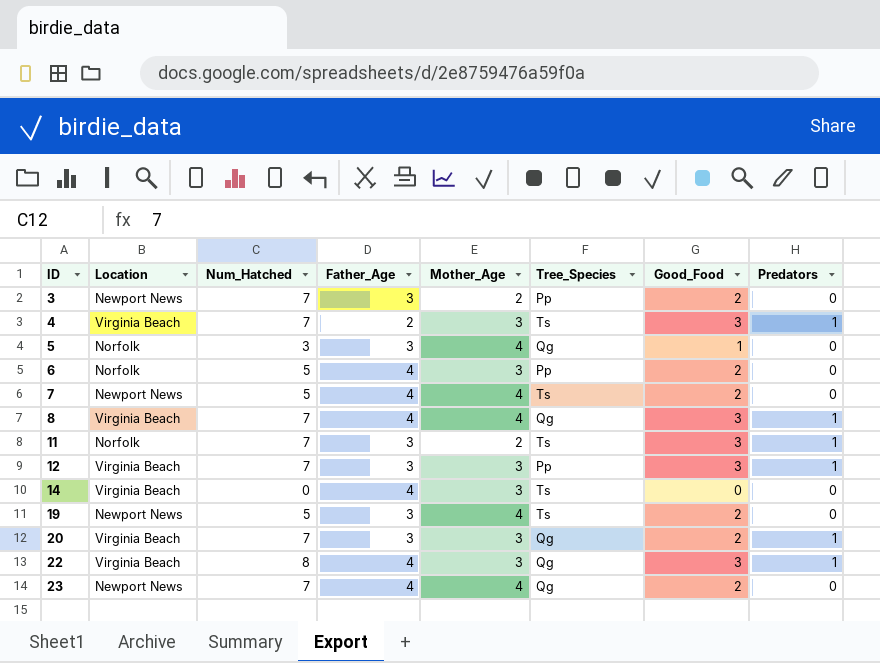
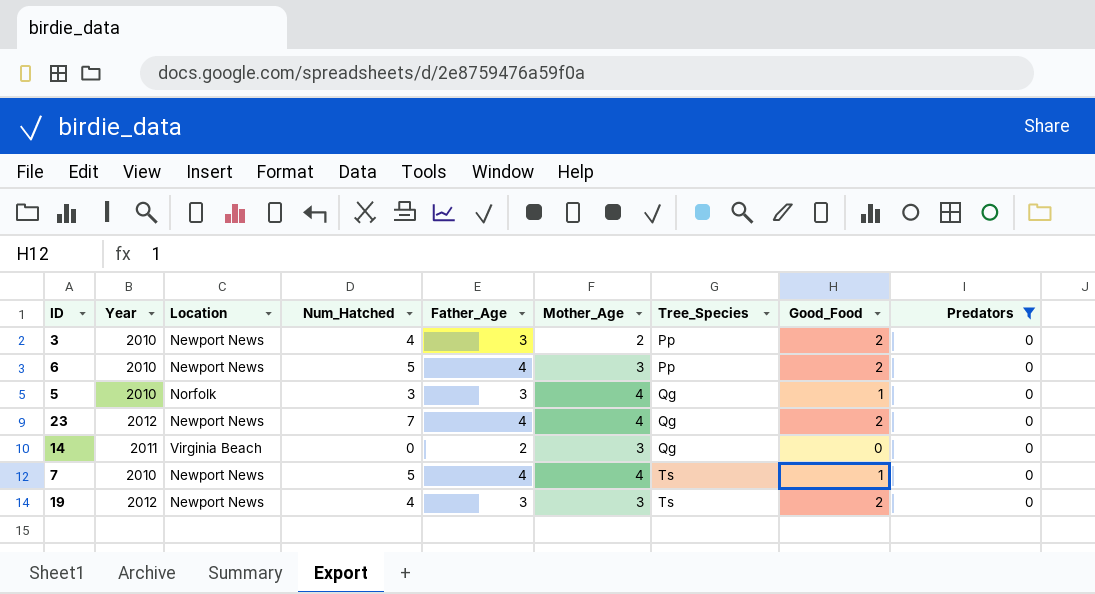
filter: none -> Predators = 0
row order: ID ascending -> Tree_Species ascending
column Year | position: none -> 2
3 | Num_Hatched: 7 -> 4
6 | Location: Norfolk -> Newport News
14 | Father_Age: 4 -> 2
14 | Tree_Species: Ts -> Qg
7 | Good_Food: 2 -> 1
19 | Num_Hatched: 5 -> 4
19 | Mother_Age: 4 -> 3

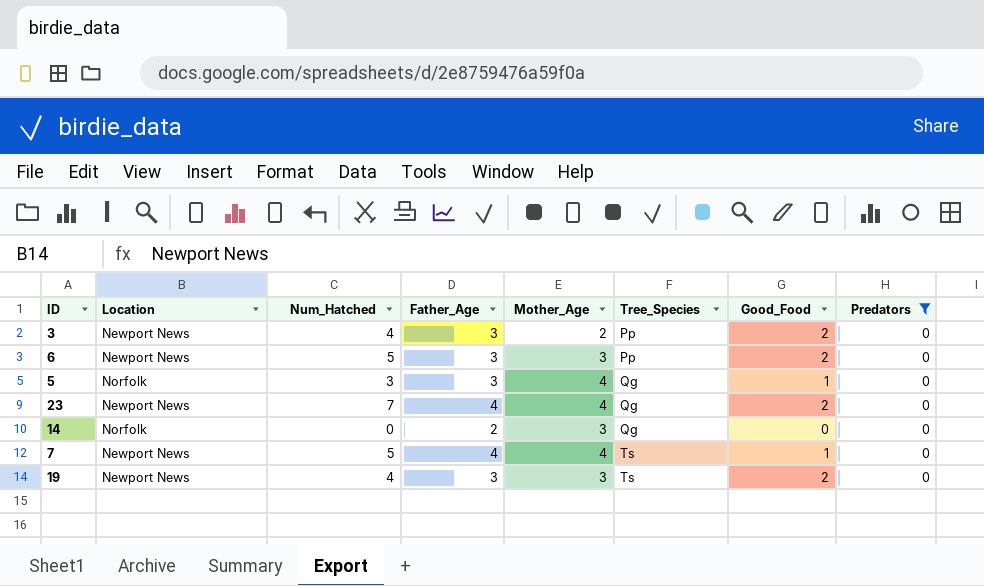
column Year | position: 2 -> none
6 | Father_Age: 4 -> 3
14 | Location: Virginia Beach -> Norfolk

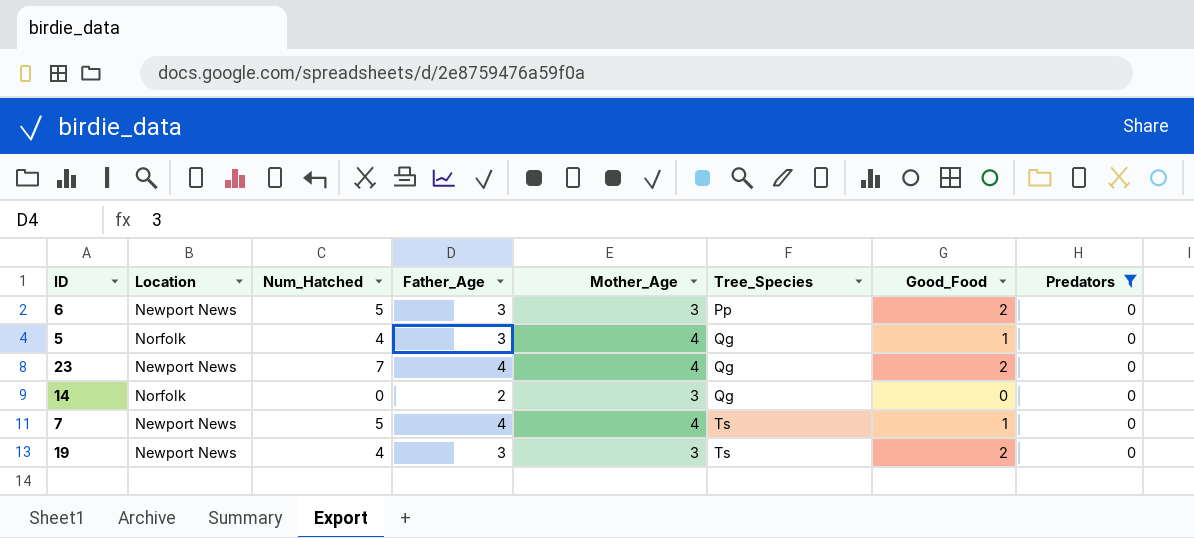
row 3: Newport News | 4 | 3 | 2 | Pp | 2 | 0 -> none
5 | Num_Hatched: 3 -> 4

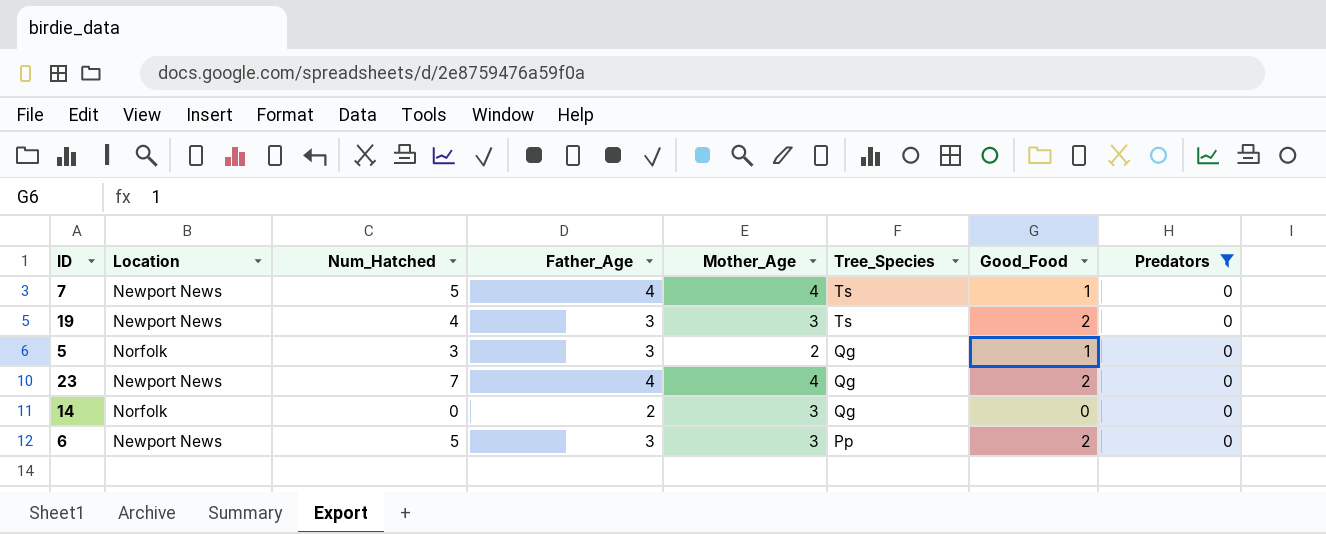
row order: Tree_Species ascending -> Tree_Species descending
5 | Num_Hatched: 4 -> 3
5 | Mother_Age: 4 -> 2

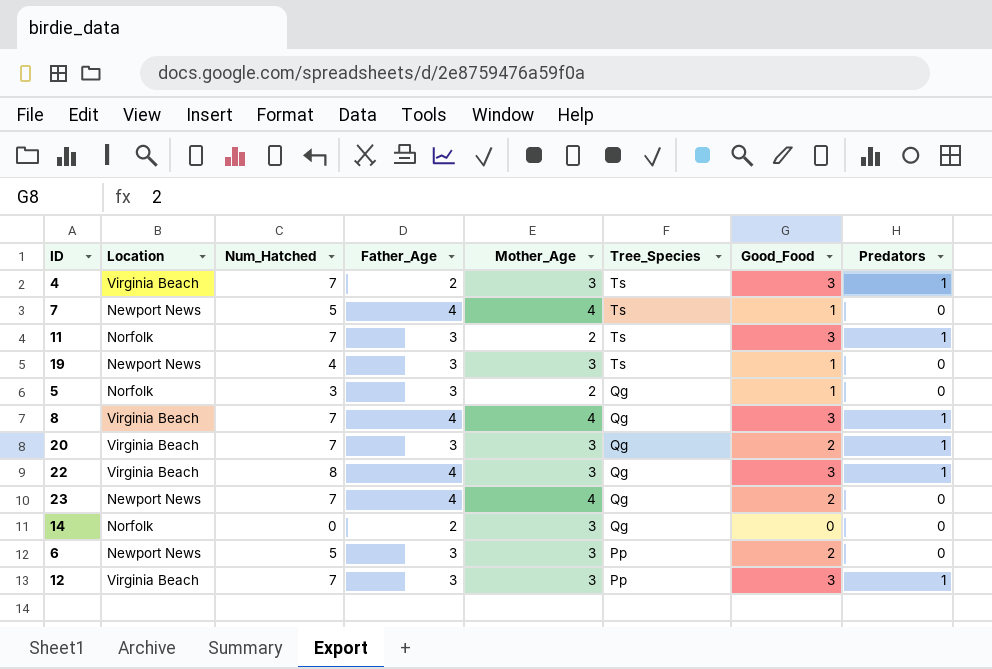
filter: Predators = 0 -> none
19 | Good_Food: 2 -> 1

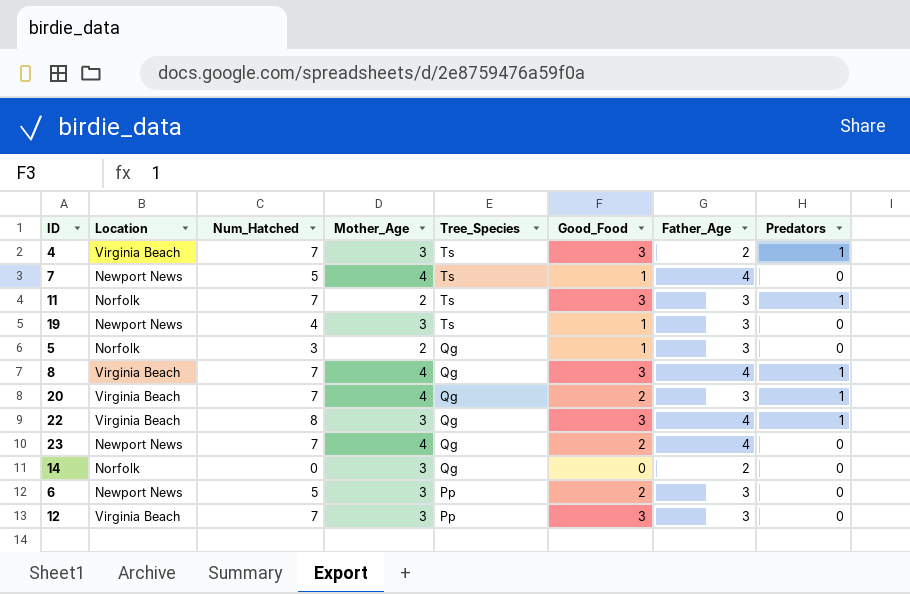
column Father_Age | position: 4 -> 7
20 | Mother_Age: 3 -> 4
12 | Predators: 1 -> 0

